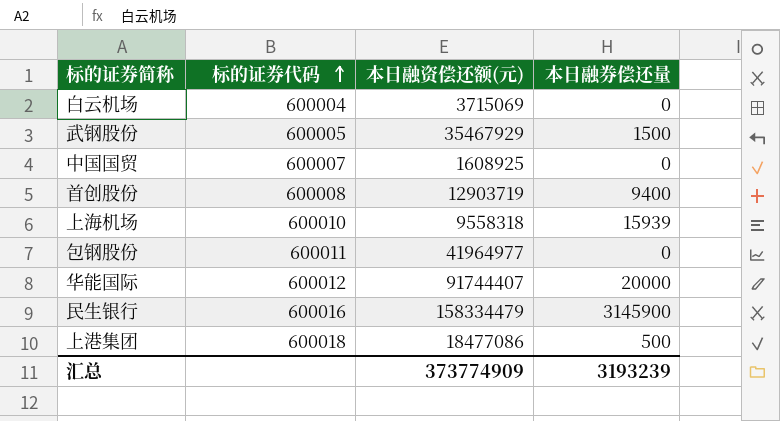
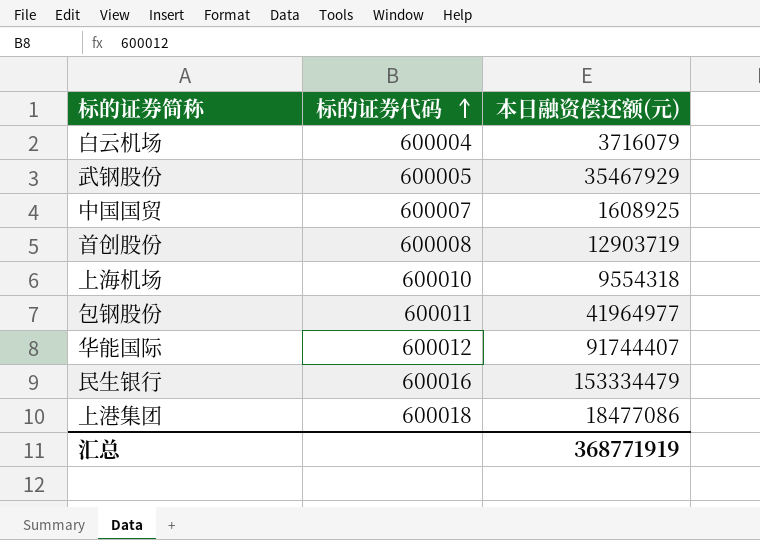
column 本日融券偿还量 | position: 4 -> none
白云机场 | 本日融资偿还额(元): 3715069 -> 3716079
上海机场 | 本日融资偿还额(元): 9558318 -> 9554318
民生银行 | 本日融资偿还额(元): 158334479 -> 153334479
汇总 | 本日融资偿还额(元): 373774909 -> 368771919

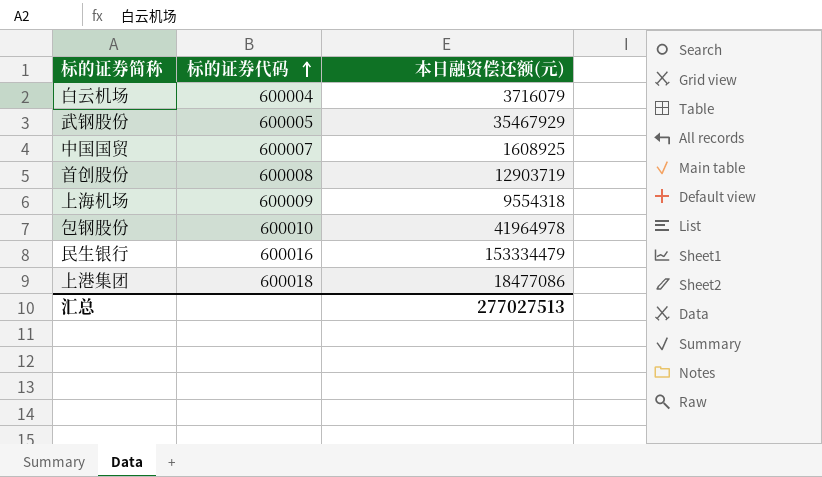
row 华能国际: 600012 | 91744407 -> none
上海机场 | 标的证券代码: 600010 -> 600009
包钢股份 | 标的证券代码: 600011 -> 600010
包钢股份 | 本日融资偿还额(元): 41964977 -> 41964978
汇总 | 本日融资偿还额(元): 368771919 -> 277027513

